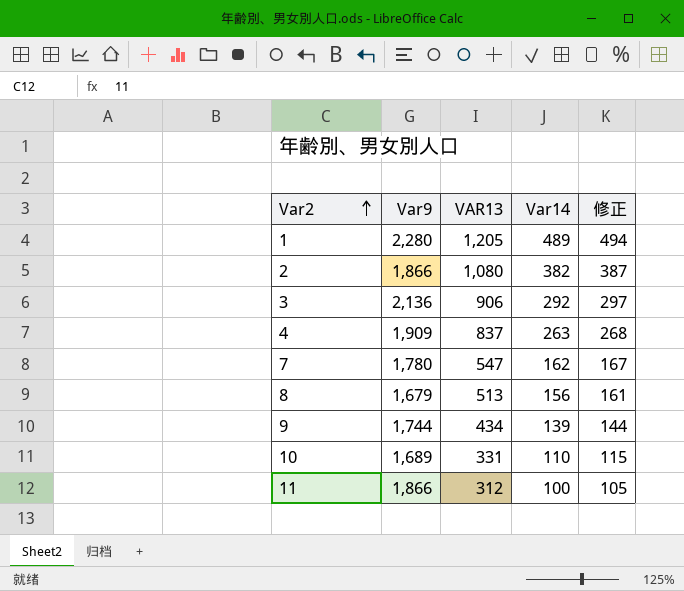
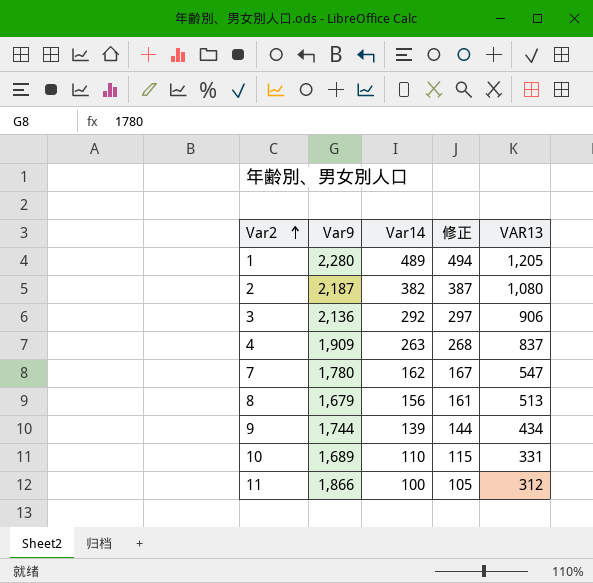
column VAR13 | position: 3 -> 5
2 | Var9: 1,866 -> 2,187

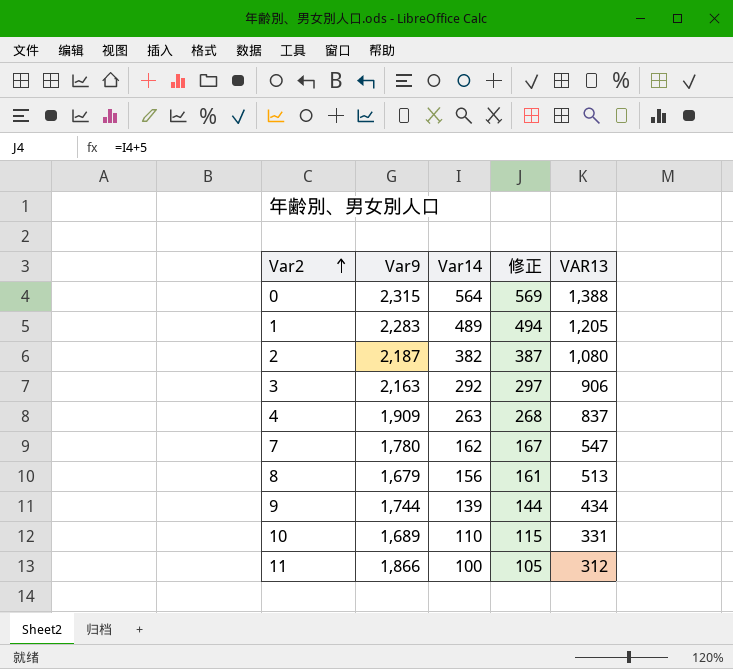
row 0: none -> 2,315 | 564 | 569 | 1,388
1 | Var9: 2,280 -> 2,283
3 | Var9: 2,136 -> 2,163

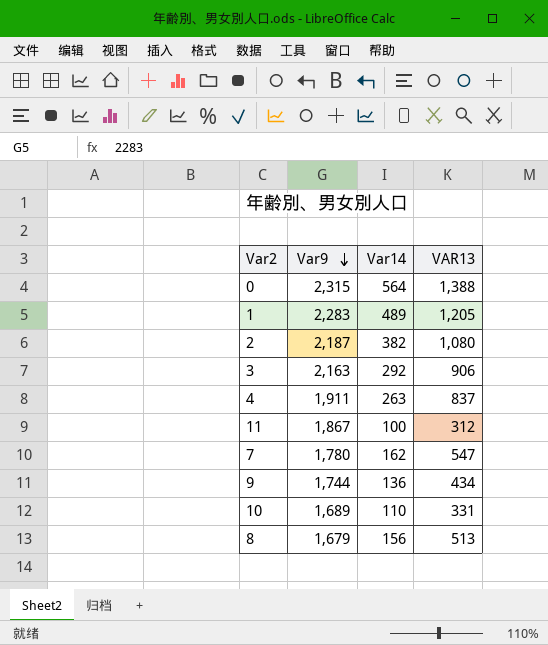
row order: Var2 ascending -> Var9 descending
column 修正 | formula: [Var14] + 5 -> none
4 | Var9: 1,909 -> 1,911
11 | Var9: 1,866 -> 1,867
9 | Var14: 139 -> 136

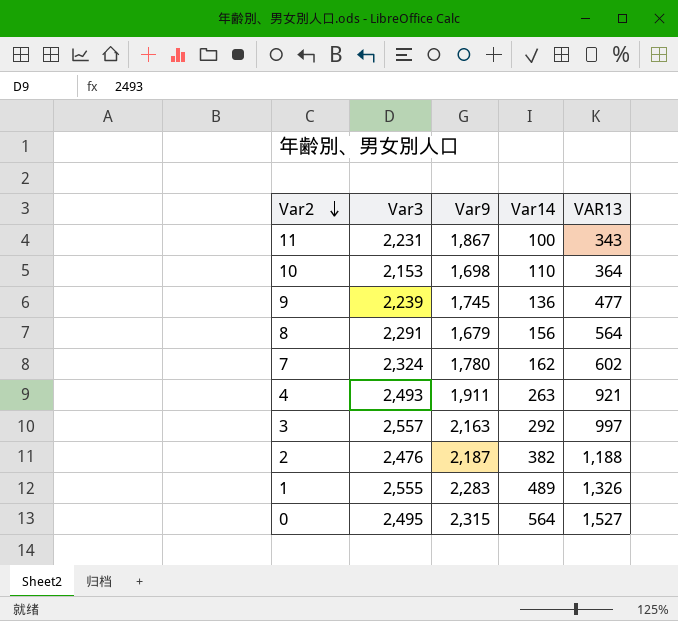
row order: Var9 descending -> Var2 descending
column Var3 | position: none -> 2
11 | VAR13: 312 -> 343
10 | Var9: 1,689 -> 1,698
10 | VAR13: 331 -> 364
9 | Var9: 1,744 -> 1,745
9 | VAR13: 434 -> 477
8 | VAR13: 513 -> 564
7 | VAR13: 547 -> 602
4 | VAR13: 837 -> 921
3 | VAR13: 906 -> 997
2 | VAR13: 1,080 -> 1,188
1 | VAR13: 1,205 -> 1,326
0 | VAR13: 1,388 -> 1,527

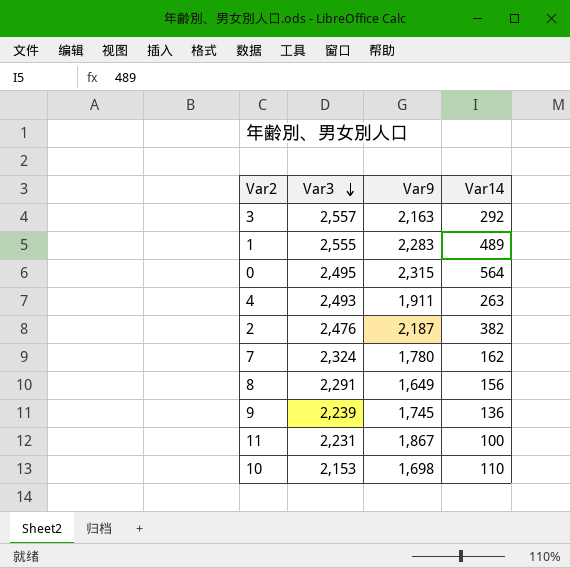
row order: Var2 descending -> Var3 descending
column VAR13 | position: 5 -> none
8 | Var9: 1,679 -> 1,649

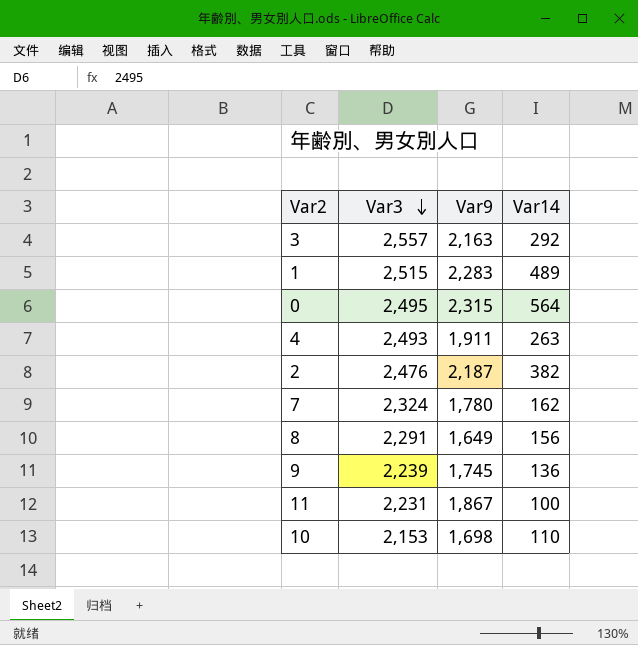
1 | Var3: 2,555 -> 2,515

